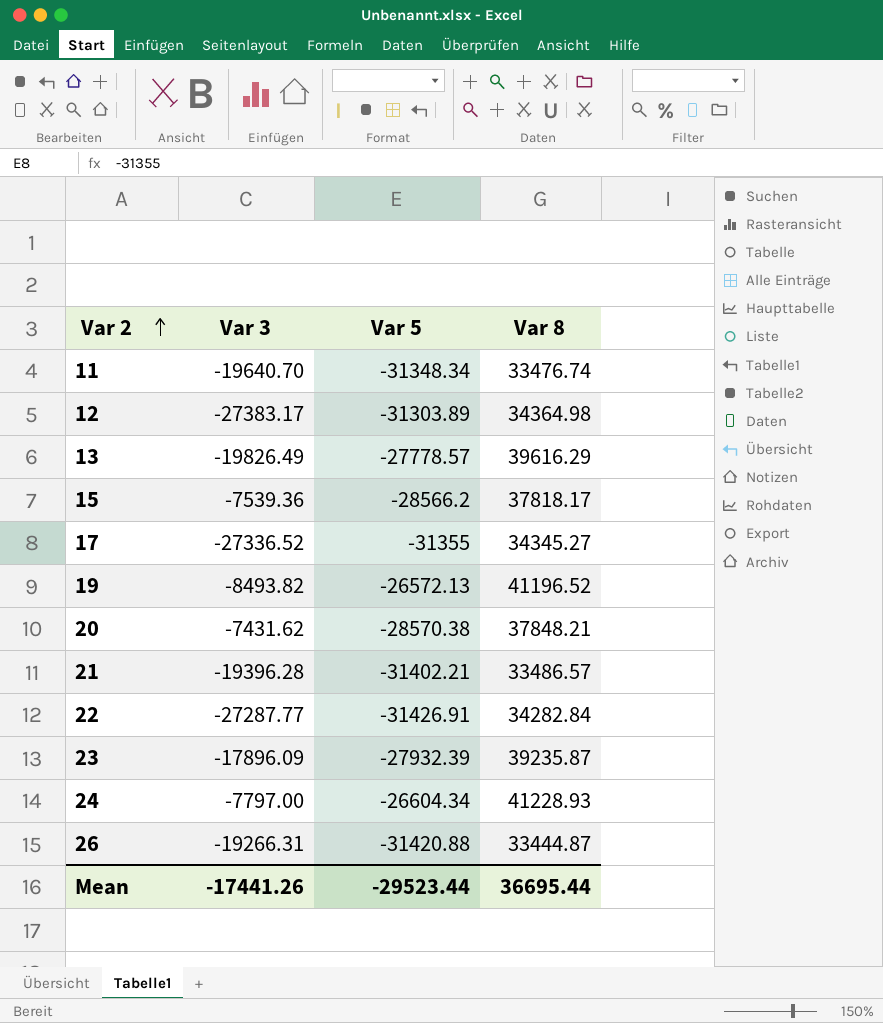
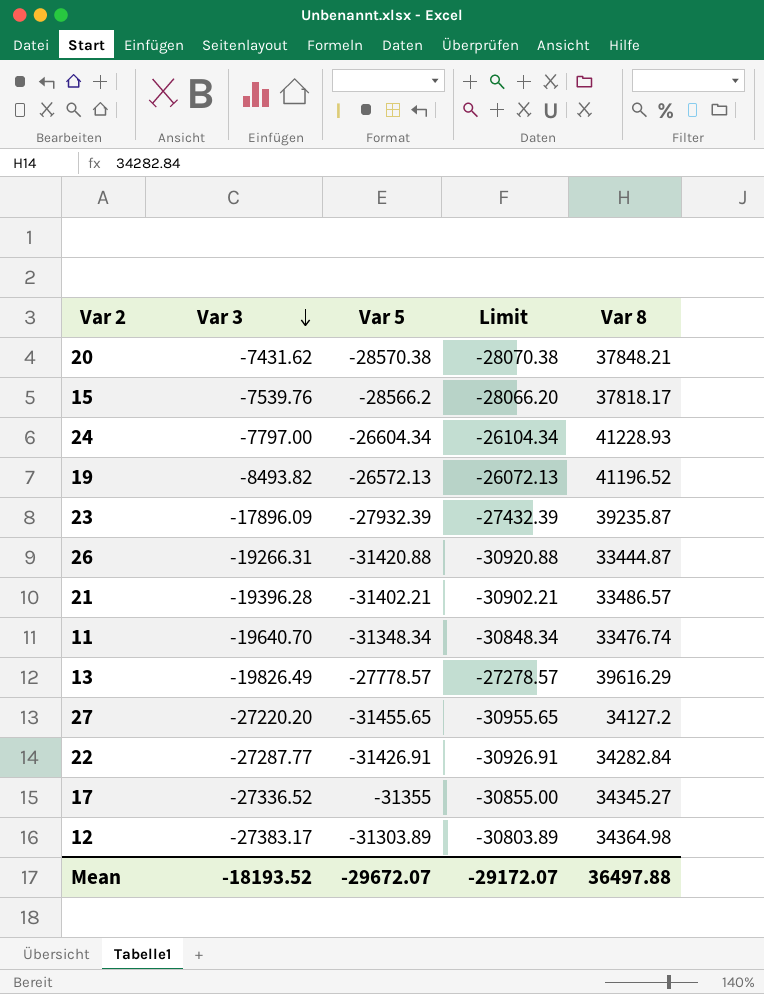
row order: Var 2 ascending -> Var 3 descending
column Limit | formula: none -> [Var 5] + 500
15 | Var 3: -7539.36 -> -7539.76
row 27: none -> -27220.20 | -31455.65 | -30955.65 | 34127.2
Mean | Var 3: -17441.26 -> -18193.52
Mean | Var 5: -29523.44 -> -29672.07
Mean | Var 8: 36695.44 -> 36497.88

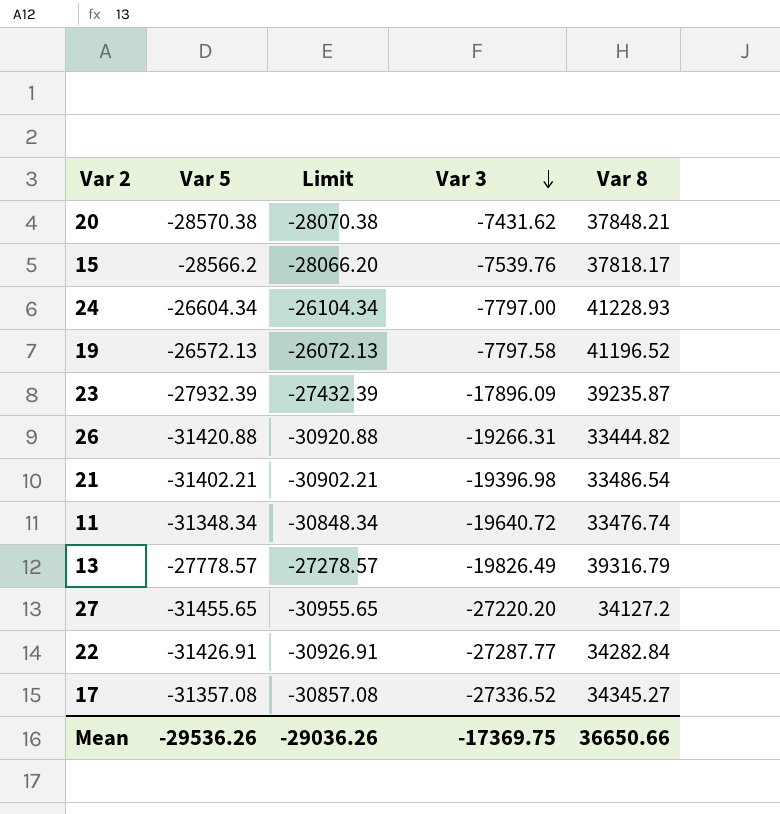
column Var 3 | position: 2 -> 4
row 12: -27383.17 | -31303.89 | -30803.89 | 34364.98 -> none
19 | Var 3: -8493.82 -> -7797.58
26 | Var 8: 33444.87 -> 33444.82
21 | Var 3: -19396.28 -> -19396.98
21 | Var 8: 33486.57 -> 33486.54
11 | Var 3: -19640.70 -> -19640.72
13 | Var 8: 39616.29 -> 39316.79
17 | Var 5: -31355 -> -31357.08
17 | Limit: -30855.00 -> -30857.08
Mean | Var 5: -29672.07 -> -29536.26
Mean | Limit: -29172.07 -> -29036.26
Mean | Var 3: -18193.52 -> -17369.75
Mean | Var 8: 36497.88 -> 36650.66

